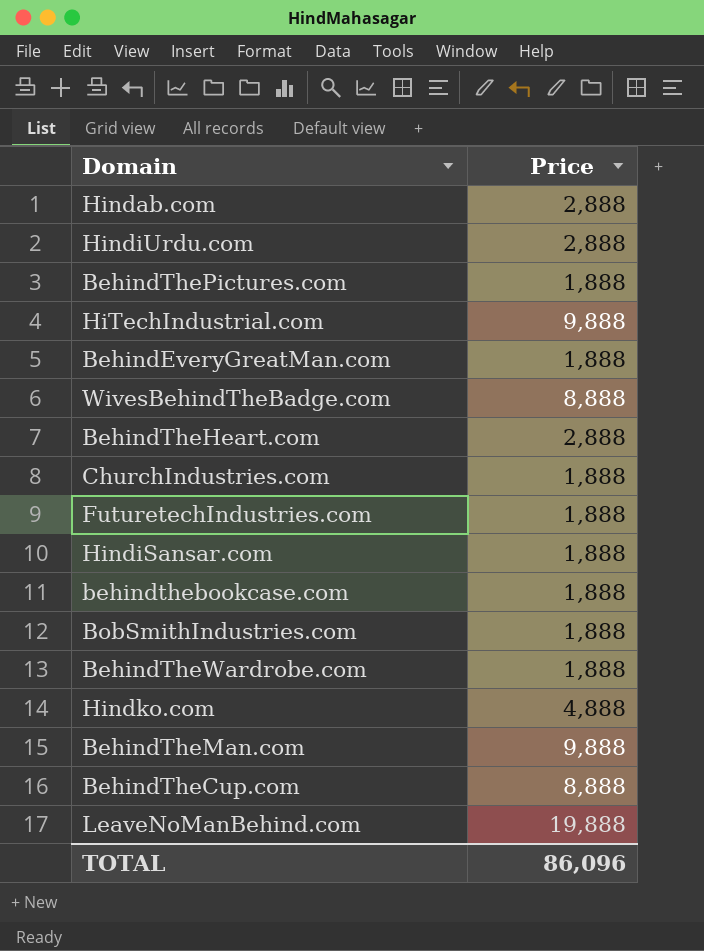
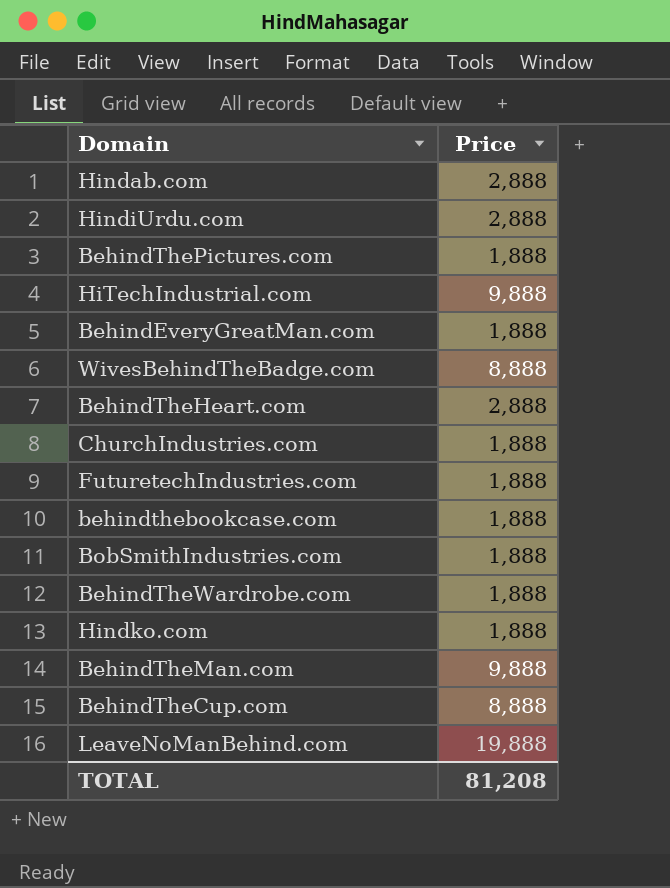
row HindiSansar.com: 1,888 -> none
Hindko.com | Price: 4,888 -> 1,888
TOTAL | Price: 86,096 -> 81,208

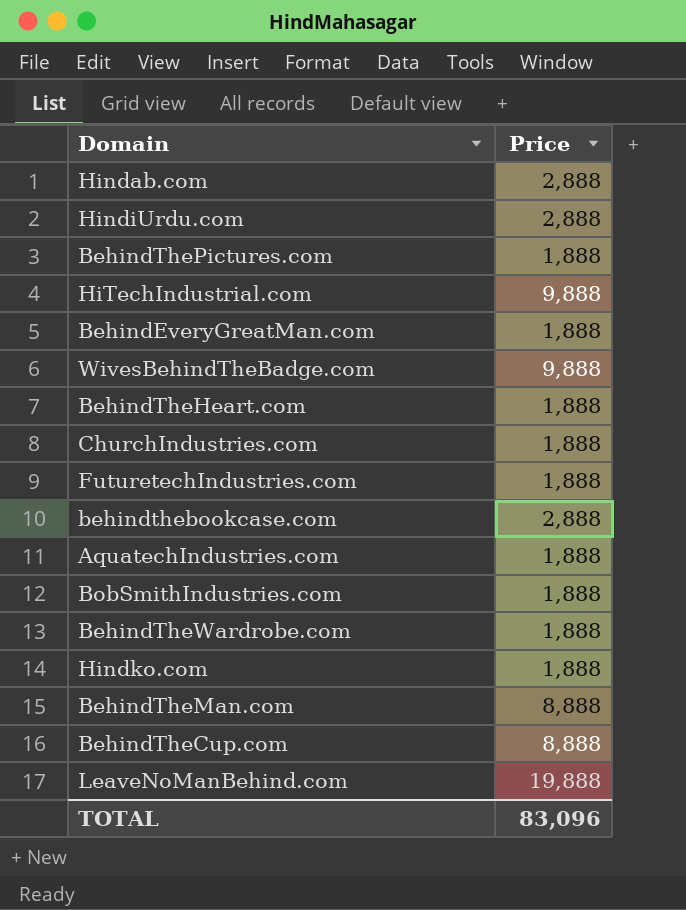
WivesBehindTheBadge.com | Price: 8,888 -> 9,888
BehindTheHeart.com | Price: 2,888 -> 1,888
behindthebookcase.com | Price: 1,888 -> 2,888
row AquatechIndustries.com: none -> 1,888
BehindTheMan.com | Price: 9,888 -> 8,888
TOTAL | Price: 81,208 -> 83,096

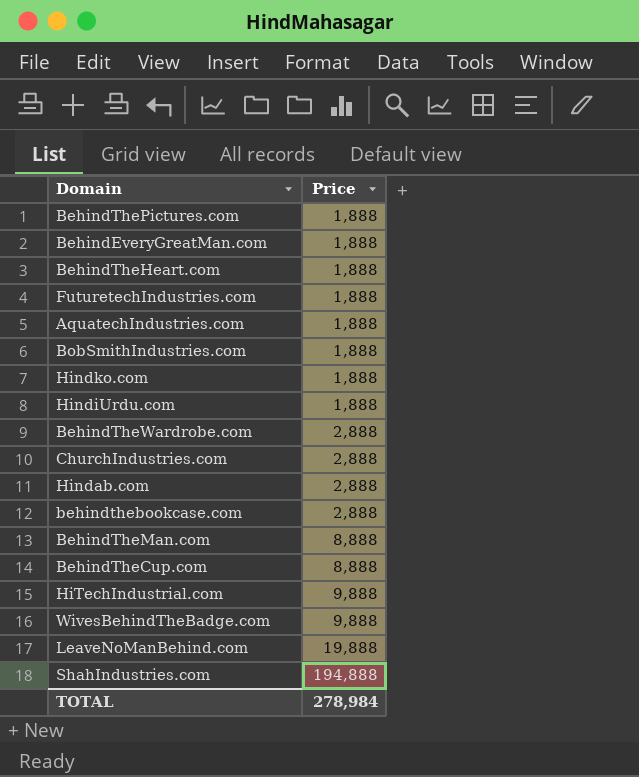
row order: none -> Price ascending
HindiUrdu.com | Price: 2,888 -> 1,888
BehindTheWardrobe.com | Price: 1,888 -> 2,888
ChurchIndustries.com | Price: 1,888 -> 2,888
row ShahIndustries.com: none -> 194,888
TOTAL | Price: 83,096 -> 278,984

